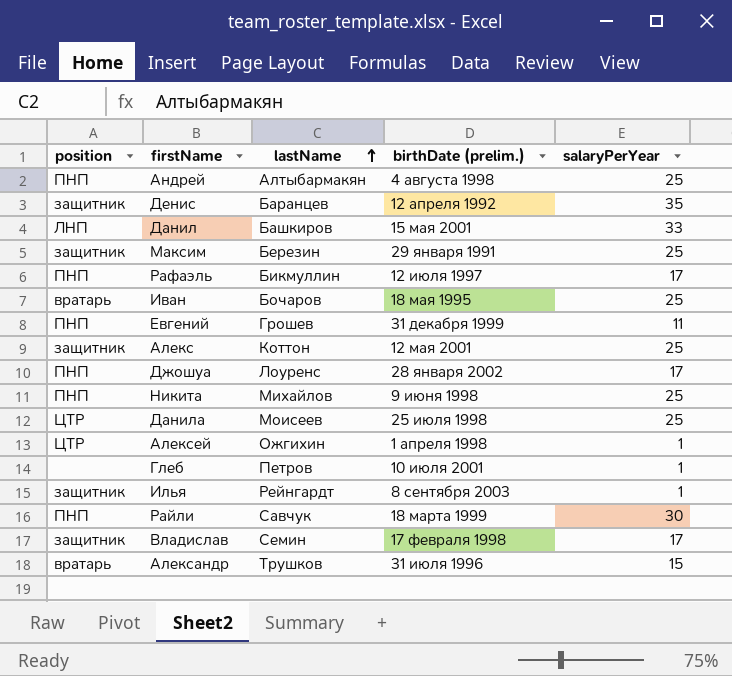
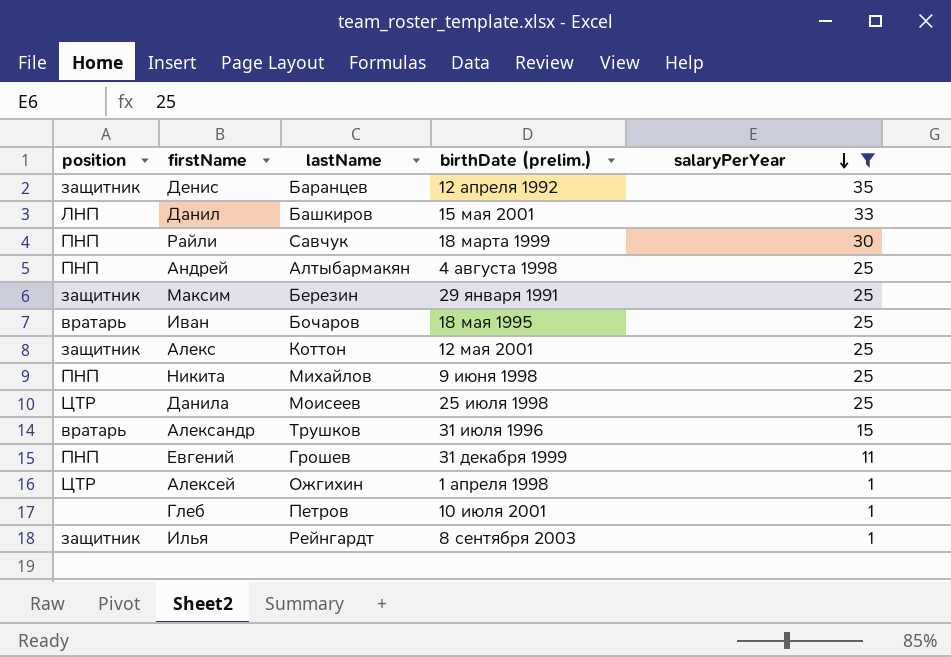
filter: none -> salaryPerYear != 17
row order: lastName ascending -> salaryPerYear descending

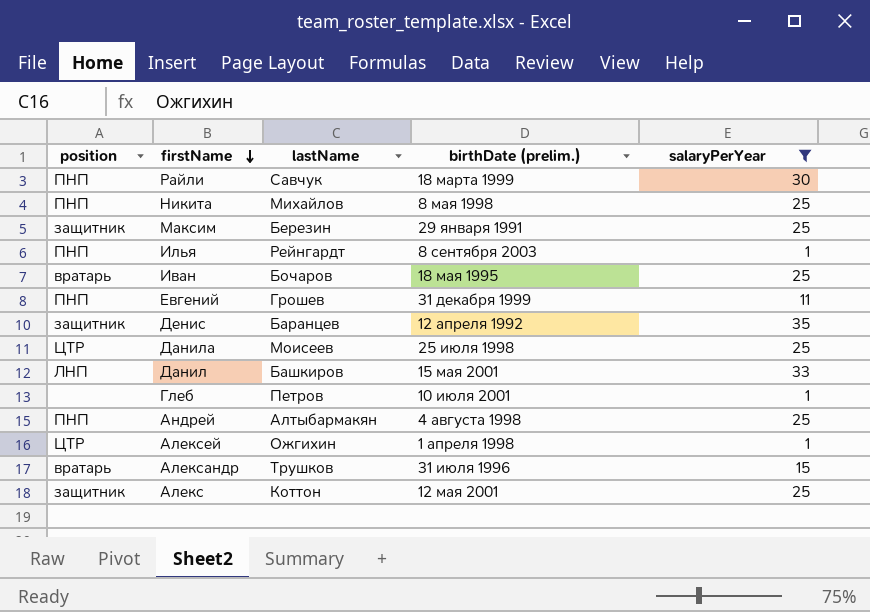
row order: salaryPerYear descending -> firstName descending
Никита | birthDate (prelim.): 9 июня 1998 -> 8 мая 1998
Илья | position: защитник -> ПНП

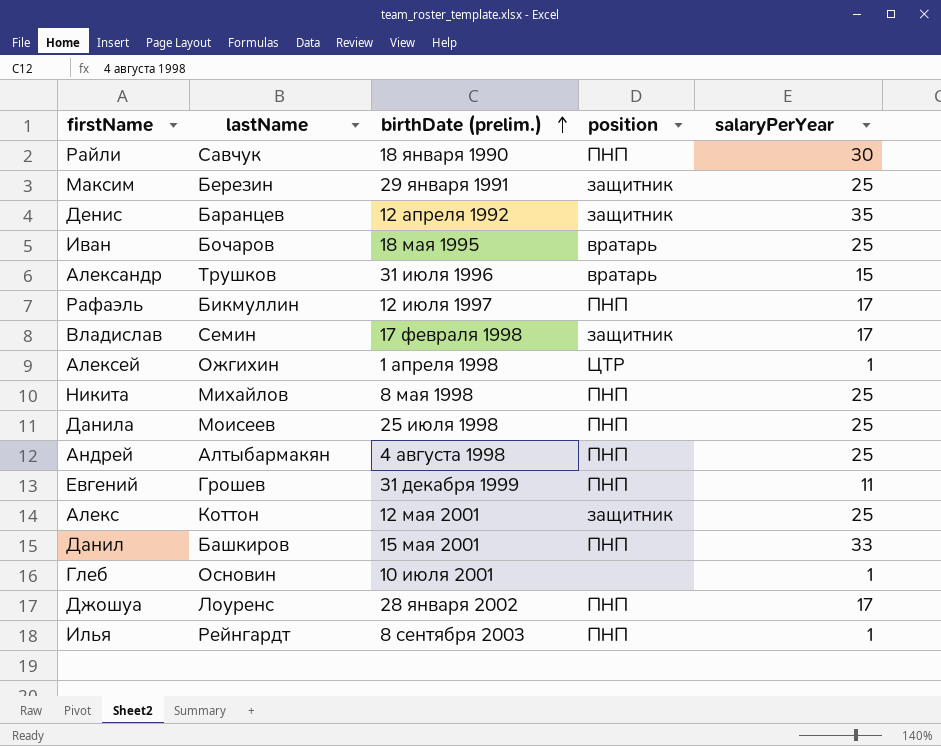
filter: salaryPerYear != 17 -> none
row order: firstName descending -> birthDate (prelim.) ascending
column position | position: 1 -> 4
Райли | birthDate (prelim.): 18 марта 1999 -> 18 января 1990
Данила | position: ЦТР -> ПНП
Данил | position: ЛНП -> ПНП
Глеб | lastName: Петров -> Основин

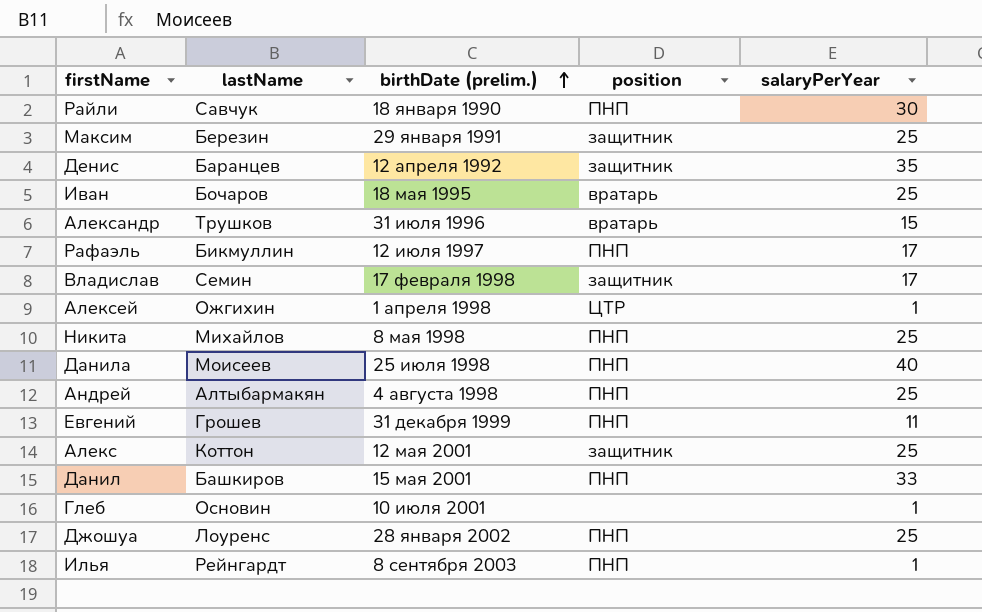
Данила | salaryPerYear: 25 -> 40
Джошуа | salaryPerYear: 17 -> 25

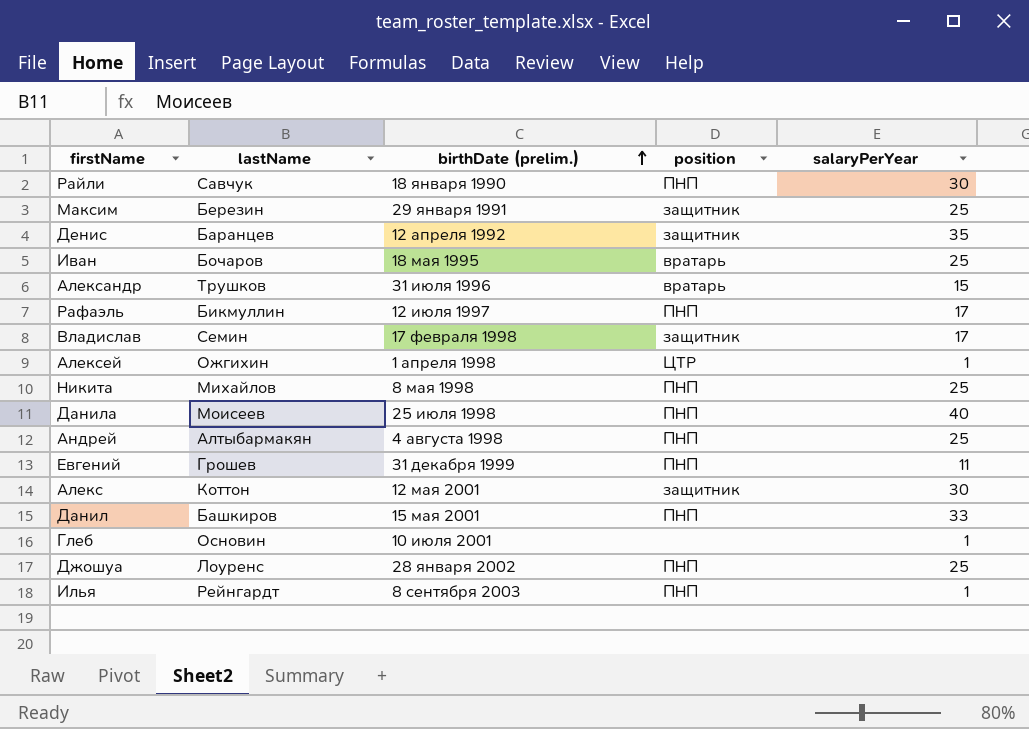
Алекс | salaryPerYear: 25 -> 30

